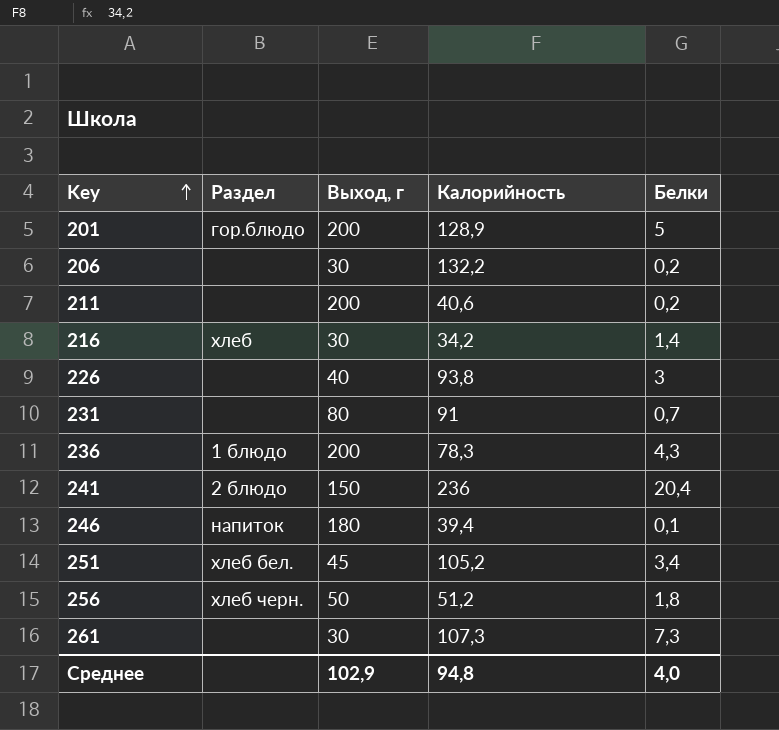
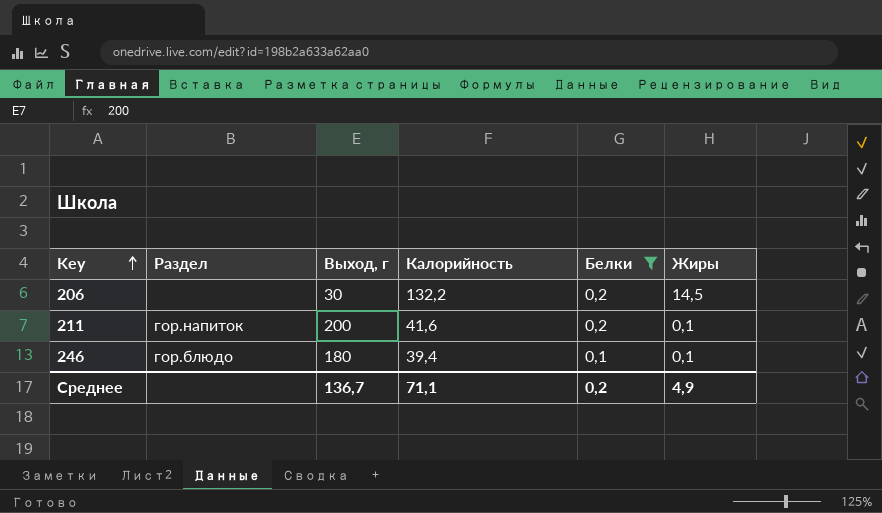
filter: none -> Белки <= 0,2
column Жиры | position: none -> 6
211 | Раздел: none -> гор.напиток
211 | Калорийность: 40,6 -> 41,6
246 | Раздел: напиток -> гор.блюдо
Среднее | Выход, г: 102,9 -> 136,7
Среднее | Калорийность: 94,8 -> 71,1
Среднее | Белки: 4,0 -> 0,2

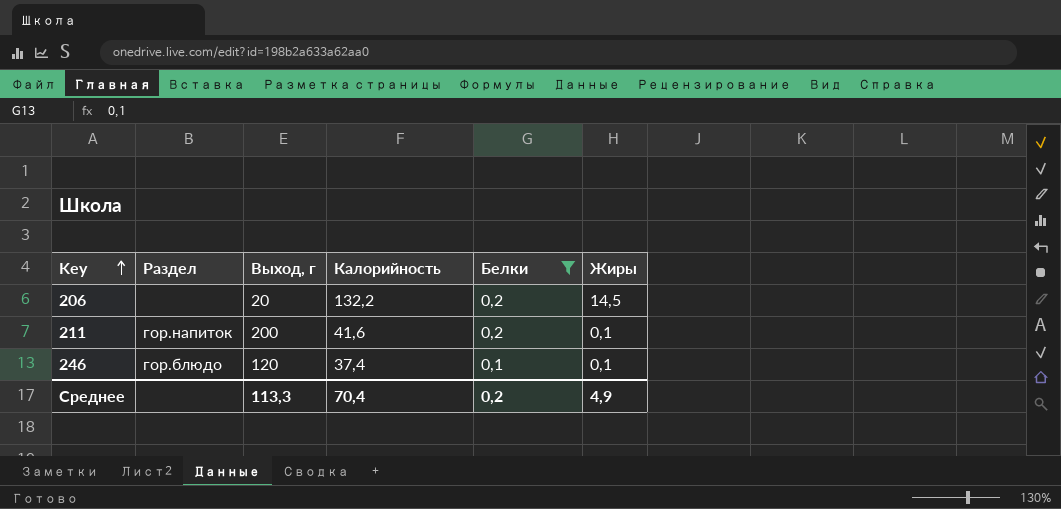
206 | Выход, г: 30 -> 20
246 | Выход, г: 180 -> 120
246 | Калорийность: 39,4 -> 37,4
Среднее | Выход, г: 136,7 -> 113,3
Среднее | Калорийность: 71,1 -> 70,4

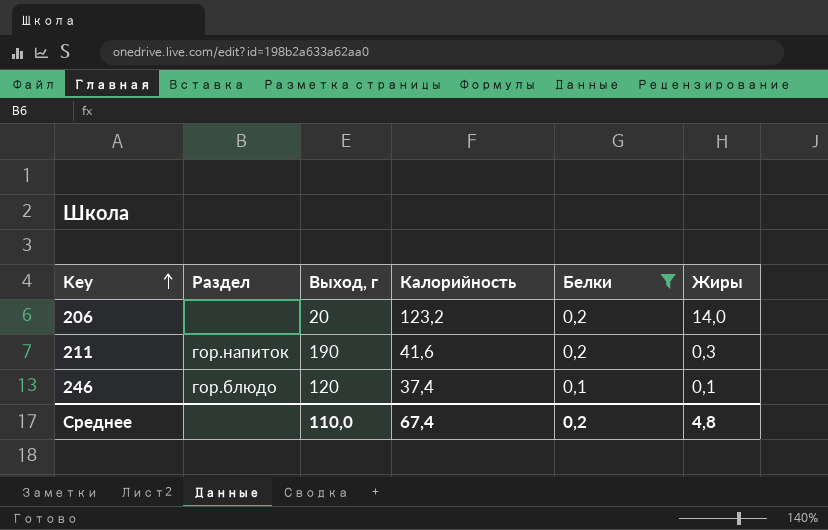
206 | Калорийность: 132,2 -> 123,2
206 | Жиры: 14,5 -> 14,0
211 | Выход, г: 200 -> 190
211 | Жиры: 0,1 -> 0,3
Среднее | Выход, г: 113,3 -> 110,0
Среднее | Калорийность: 70,4 -> 67,4
Среднее | Жиры: 4,9 -> 4,8

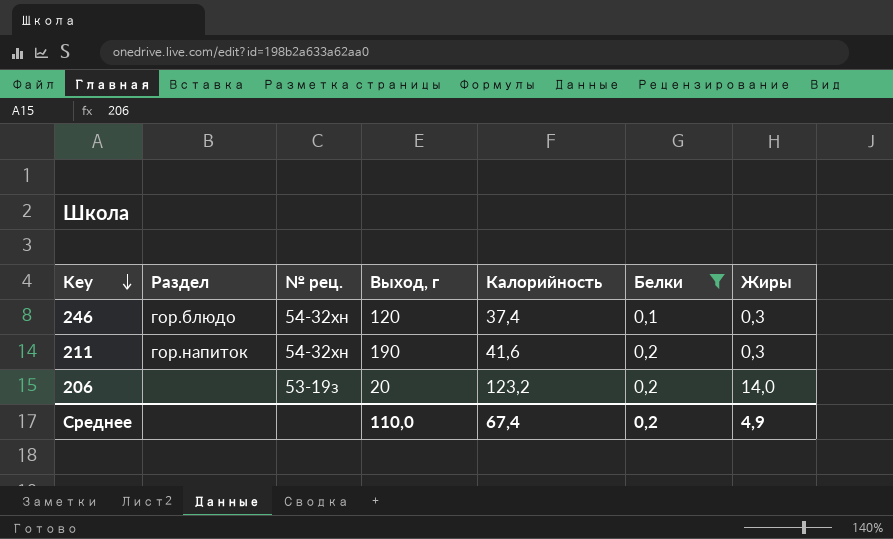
row order: Key ascending -> Key descending
column № рец. | position: none -> 3
246 | Жиры: 0,1 -> 0,3
Среднее | Жиры: 4,8 -> 4,9

